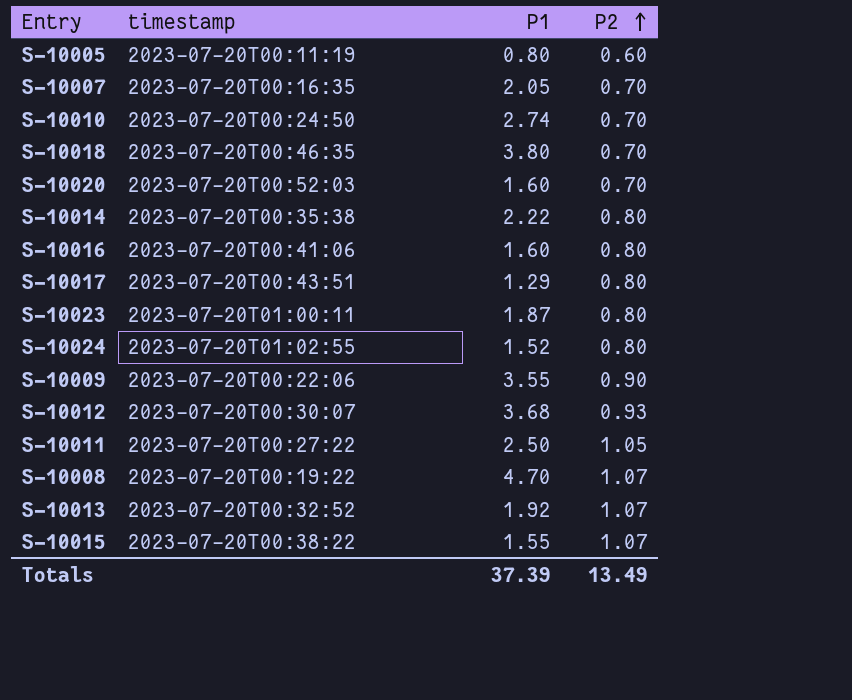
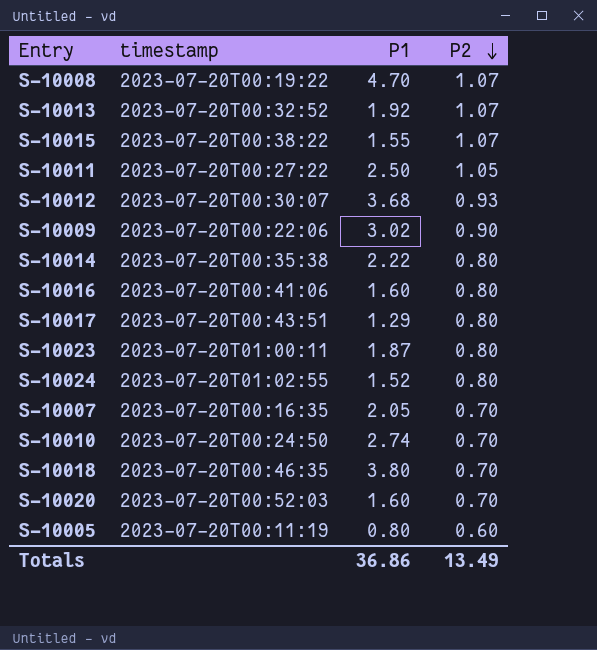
row order: P2 ascending -> P2 descending
S-10009 | P1: 3.55 -> 3.02
Totals | P1: 37.39 -> 36.86

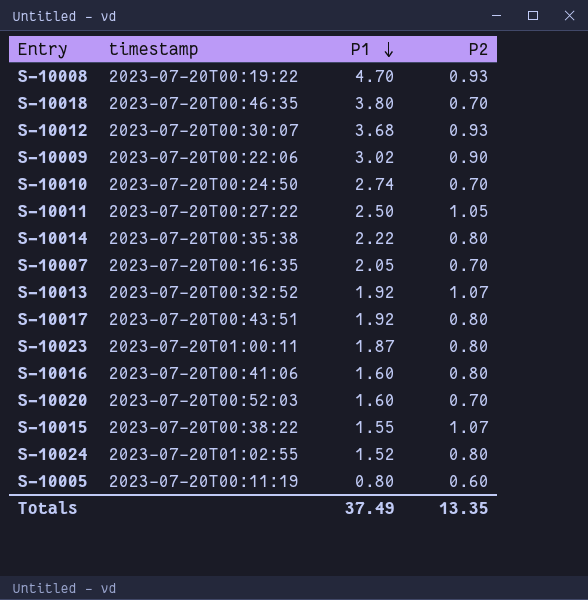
row order: P2 descending -> P1 descending
S-10008 | P2: 1.07 -> 0.93
S-10017 | P1: 1.29 -> 1.92
Totals | P1: 36.86 -> 37.49
Totals | P2: 13.49 -> 13.35

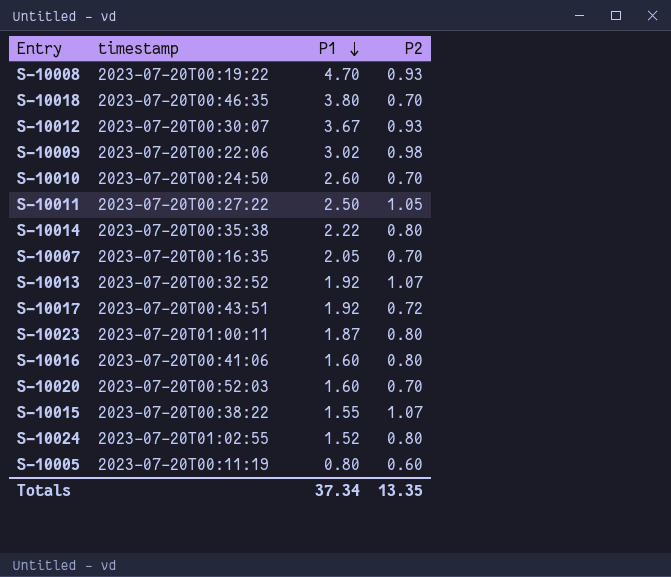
S-10012 | P1: 3.68 -> 3.67
S-10009 | P2: 0.90 -> 0.98
S-10010 | P1: 2.74 -> 2.60
S-10017 | P2: 0.80 -> 0.72
Totals | P1: 37.49 -> 37.34

